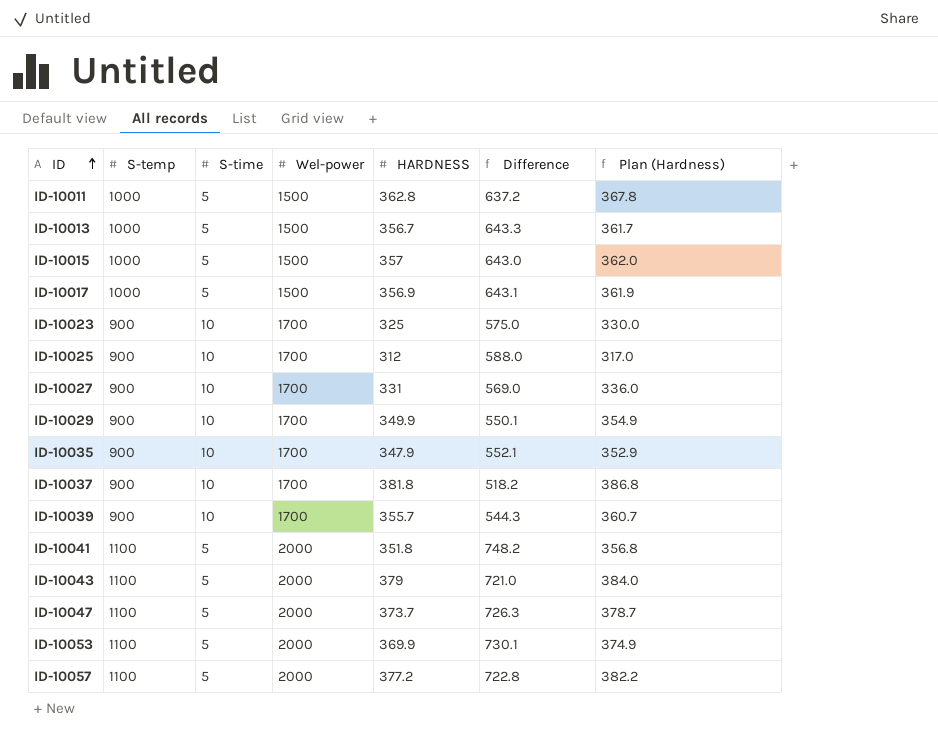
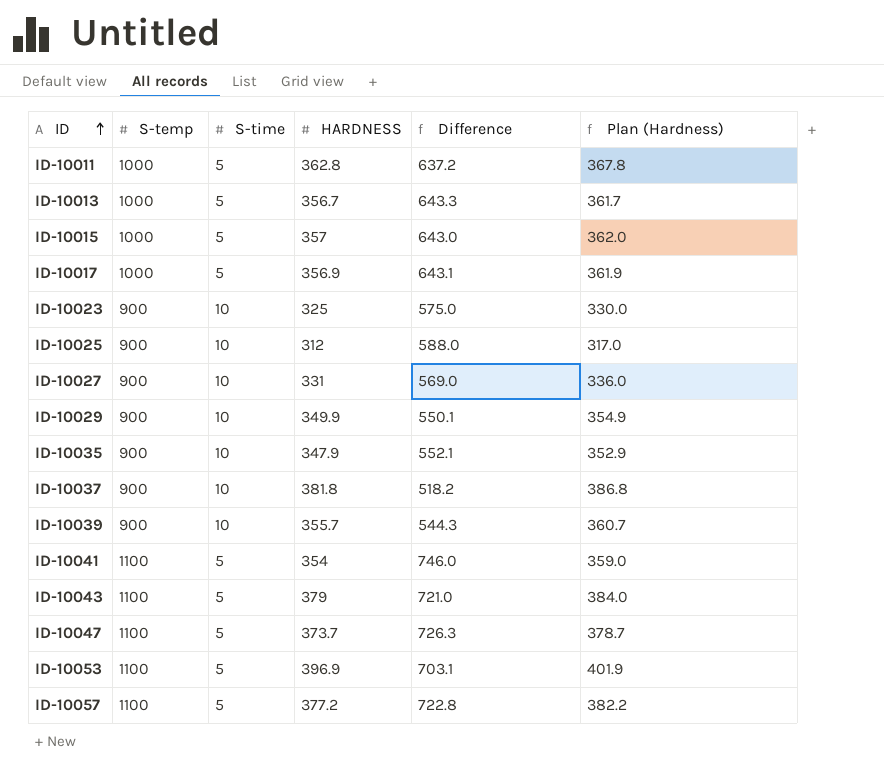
column Wel-power | position: 4 -> none
ID-10041 | HARDNESS: 351.8 -> 354
ID-10041 | Difference: 748.2 -> 746.0
ID-10041 | Plan (Hardness): 356.8 -> 359.0
ID-10053 | HARDNESS: 369.9 -> 396.9
ID-10053 | Difference: 730.1 -> 703.1
ID-10053 | Plan (Hardness): 374.9 -> 401.9

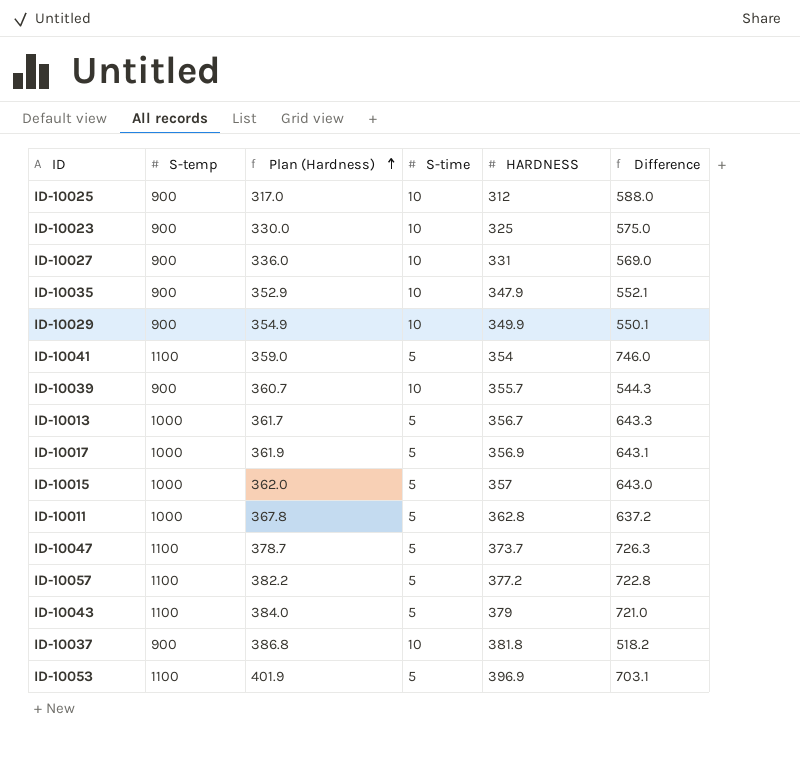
row order: ID ascending -> Plan (Hardness) ascending
column Plan (Hardness) | position: 6 -> 3

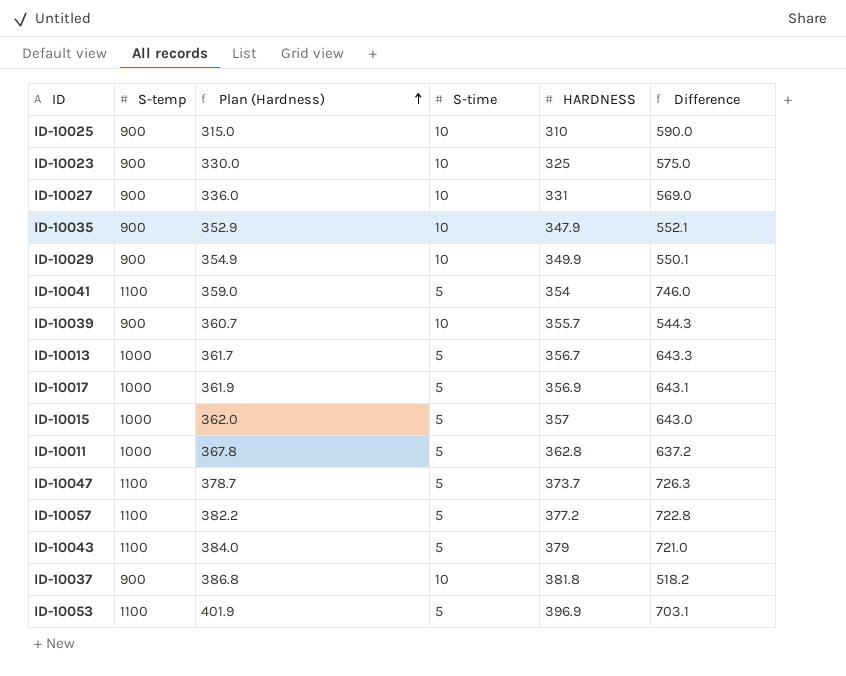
ID-10025 | Plan (Hardness): 317.0 -> 315.0
ID-10025 | HARDNESS: 312 -> 310
ID-10025 | Difference: 588.0 -> 590.0

